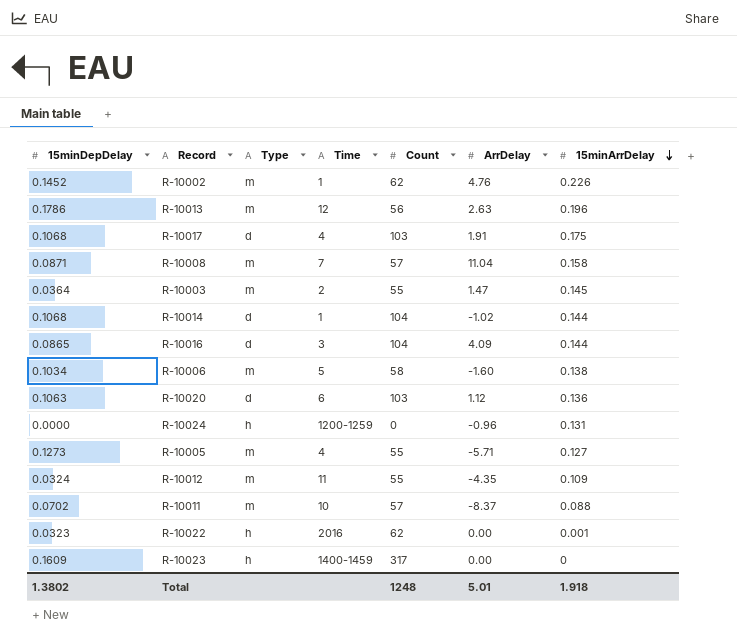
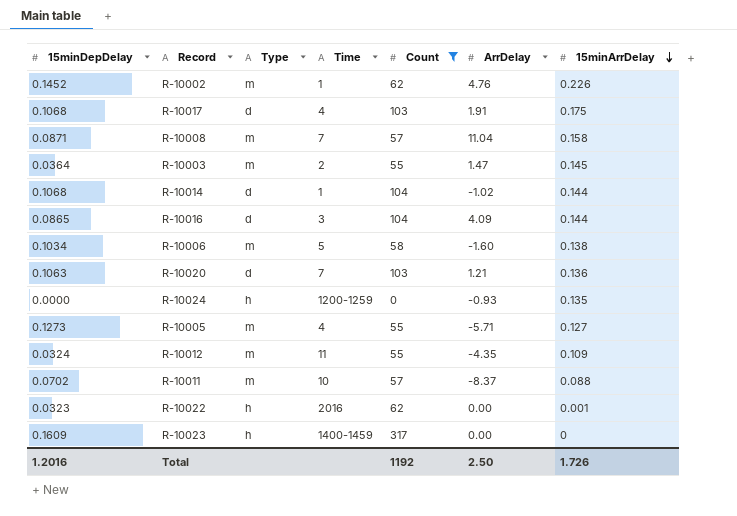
filter: none -> Count != 56
R-10020 | Time: 6 -> 7
R-10020 | ArrDelay: 1.12 -> 1.21
R-10024 | ArrDelay: -0.96 -> -0.93
R-10024 | 15minArrDelay: 0.131 -> 0.135
Total | 15minDepDelay: 1.3802 -> 1.2016
Total | Count: 1248 -> 1192
Total | ArrDelay: 5.01 -> 2.50
Total | 15minArrDelay: 1.918 -> 1.726

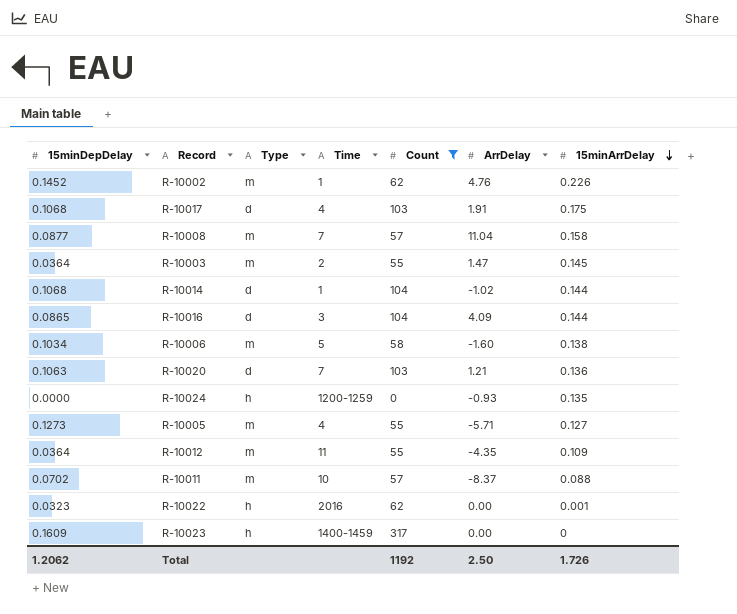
R-10008 | 15minDepDelay: 0.0871 -> 0.0877
R-10012 | 15minDepDelay: 0.0324 -> 0.0364
Total | 15minDepDelay: 1.2016 -> 1.2062

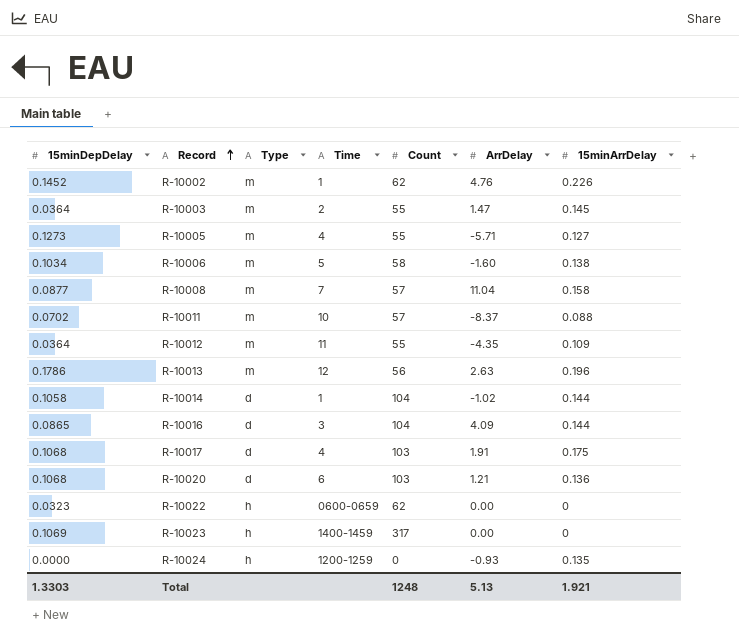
filter: Count != 56 -> none
row order: 15minArrDelay descending -> Record ascending
R-10014 | 15minDepDelay: 0.1068 -> 0.1058
R-10020 | 15minDepDelay: 0.1063 -> 0.1068
R-10020 | Time: 7 -> 6
R-10022 | Time: 2016 -> 0600-0659
R-10022 | 15minArrDelay: 0.001 -> 0
R-10023 | 15minDepDelay: 0.1609 -> 0.1069
Total | 15minDepDelay: 1.2062 -> 1.3303
Total | Count: 1192 -> 1248
Total | ArrDelay: 2.50 -> 5.13
Total | 15minArrDelay: 1.726 -> 1.921

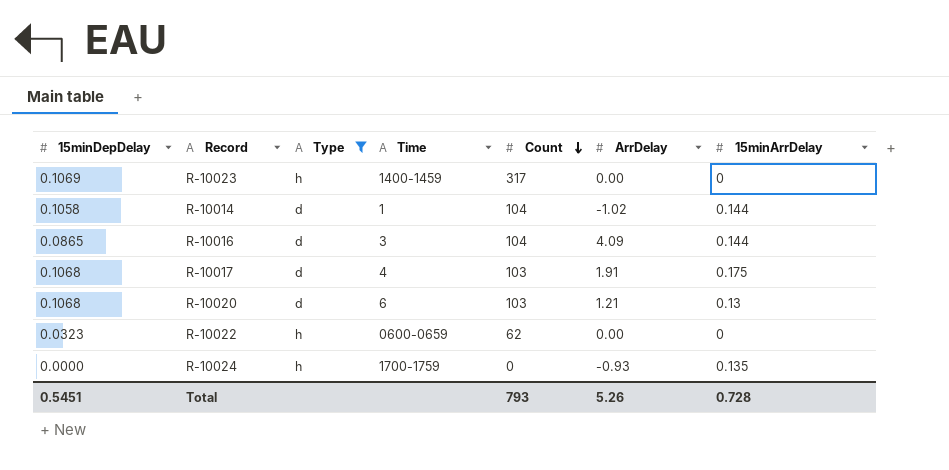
filter: none -> Type != m
row order: Record ascending -> Count descending
R-10020 | 15minArrDelay: 0.136 -> 0.13
R-10024 | Time: 1200-1259 -> 1700-1759
Total | 15minDepDelay: 1.3303 -> 0.5451
Total | Count: 1248 -> 793
Total | ArrDelay: 5.13 -> 5.26
Total | 15minArrDelay: 1.921 -> 0.728

